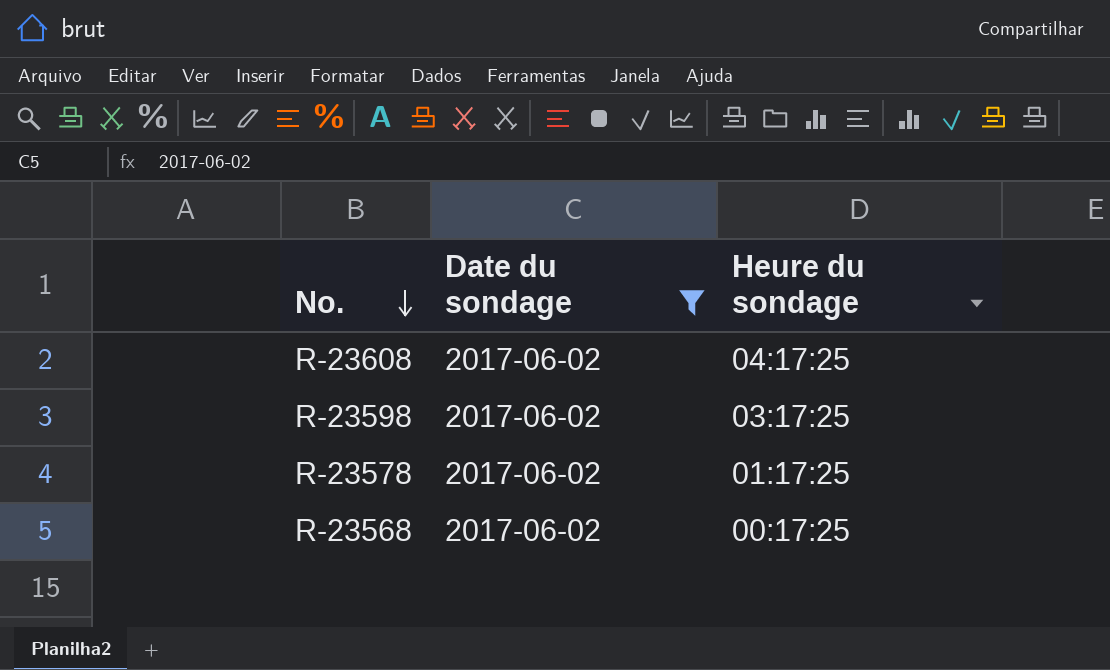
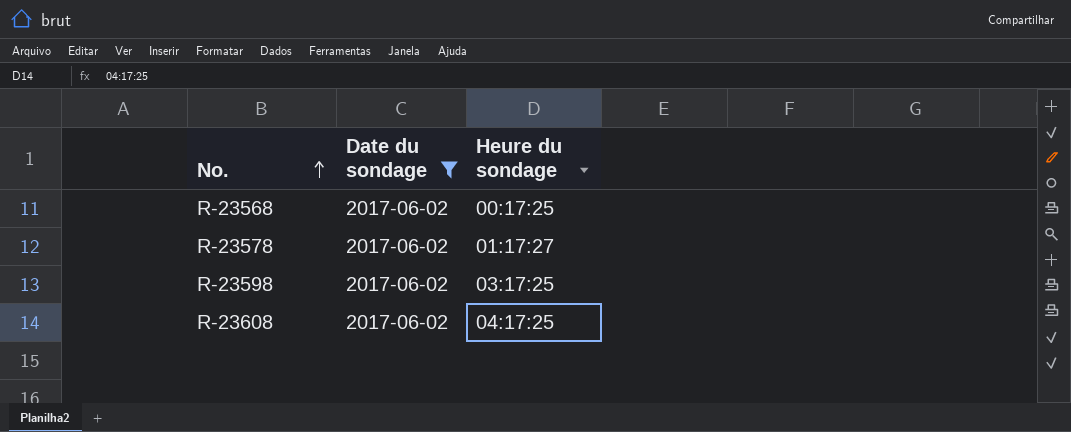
row order: No. descending -> No. ascending
R-23578 | Heure du sondage: 01:17:25 -> 01:17:27

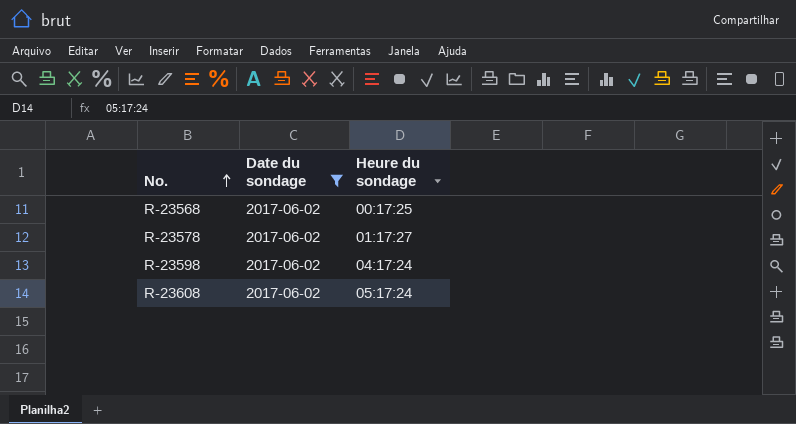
R-23598 | Heure du sondage: 03:17:25 -> 04:17:24
R-23608 | Heure du sondage: 04:17:25 -> 05:17:24

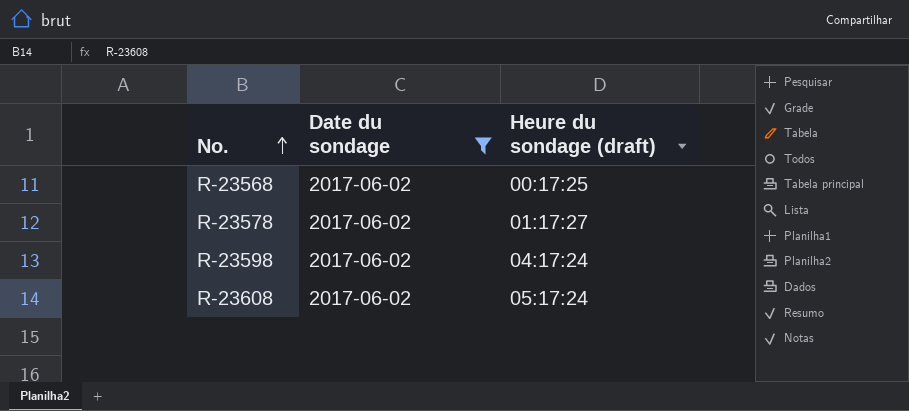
column name: Heure du sondage -> Heure du sondage (draft)

